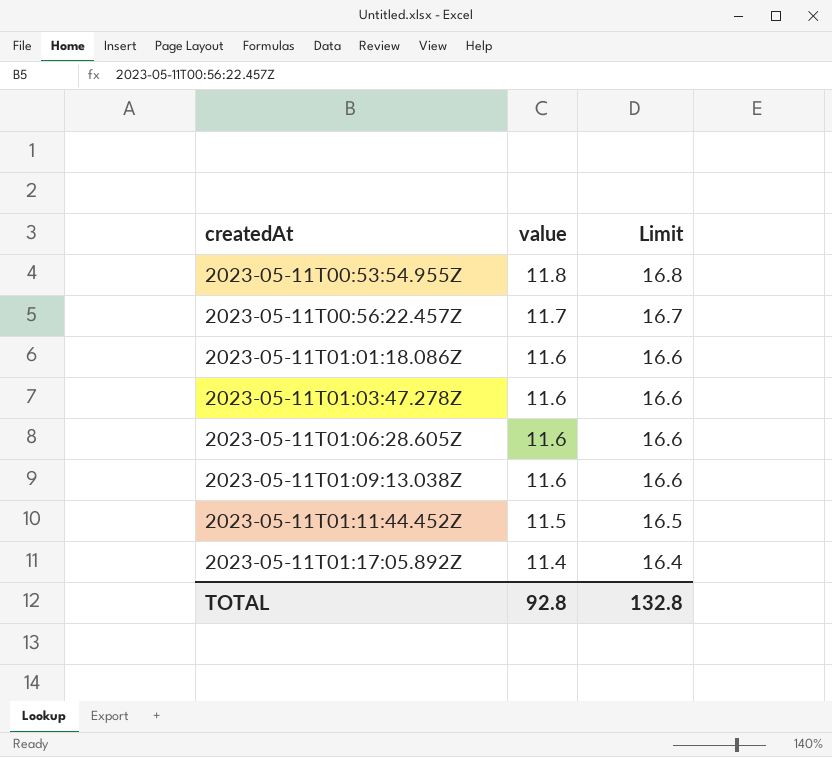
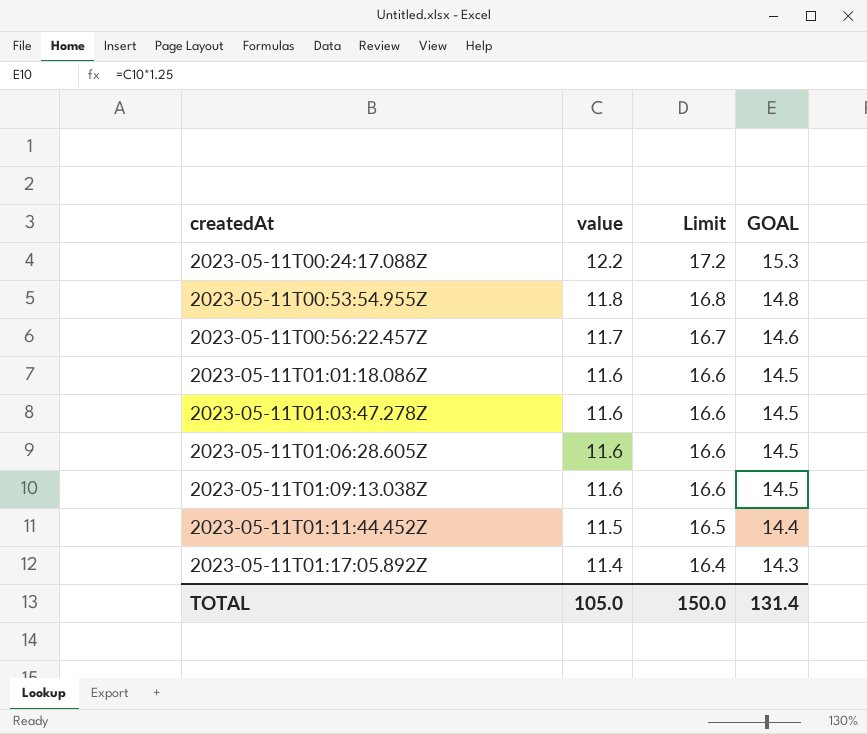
column GOAL | formula: none -> [value] * 1.25
row 2023-05-11T00:24:17.088Z: none -> 12.2 | 17.2 | 15.3
TOTAL | value: 92.8 -> 105.0
TOTAL | Limit: 132.8 -> 150.0

